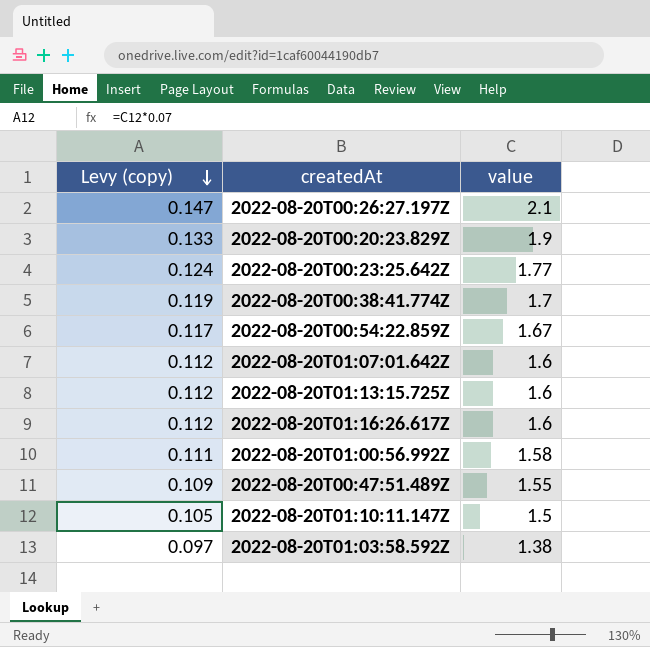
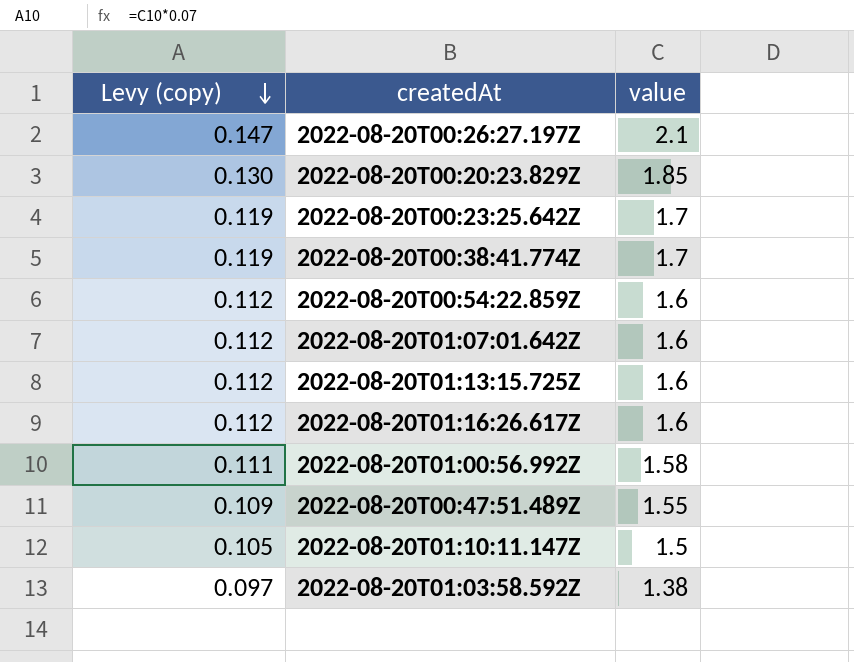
2022-08-20T00:20:23.829Z | Levy (copy): 0.133 -> 0.130
2022-08-20T00:20:23.829Z | value: 1.9 -> 1.85
2022-08-20T00:23:25.642Z | Levy (copy): 0.124 -> 0.119
2022-08-20T00:23:25.642Z | value: 1.77 -> 1.7
2022-08-20T00:54:22.859Z | Levy (copy): 0.117 -> 0.112
2022-08-20T00:54:22.859Z | value: 1.67 -> 1.6

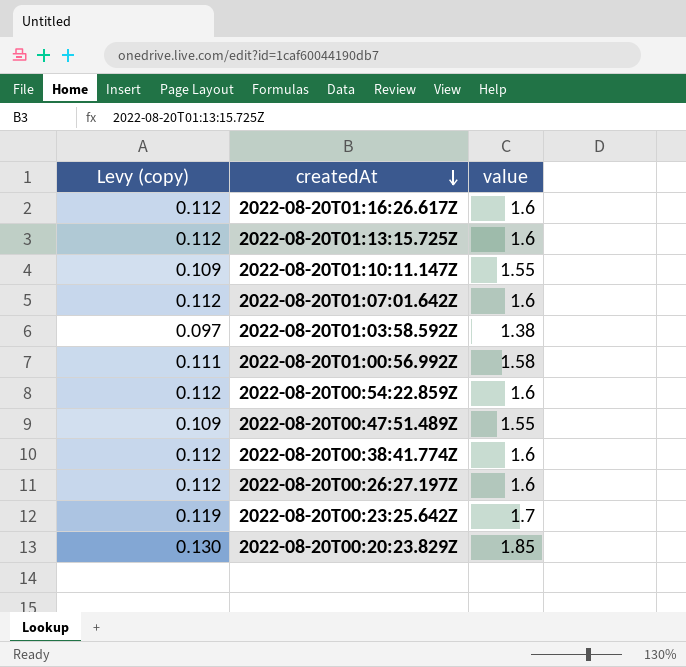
row order: Levy (copy) descending -> createdAt descending
2022-08-20T01:10:11.147Z | Levy (copy): 0.105 -> 0.109
2022-08-20T01:10:11.147Z | value: 1.5 -> 1.55
2022-08-20T00:38:41.774Z | Levy (copy): 0.119 -> 0.112
2022-08-20T00:38:41.774Z | value: 1.7 -> 1.6
2022-08-20T00:26:27.197Z | Levy (copy): 0.147 -> 0.112
2022-08-20T00:26:27.197Z | value: 2.1 -> 1.6

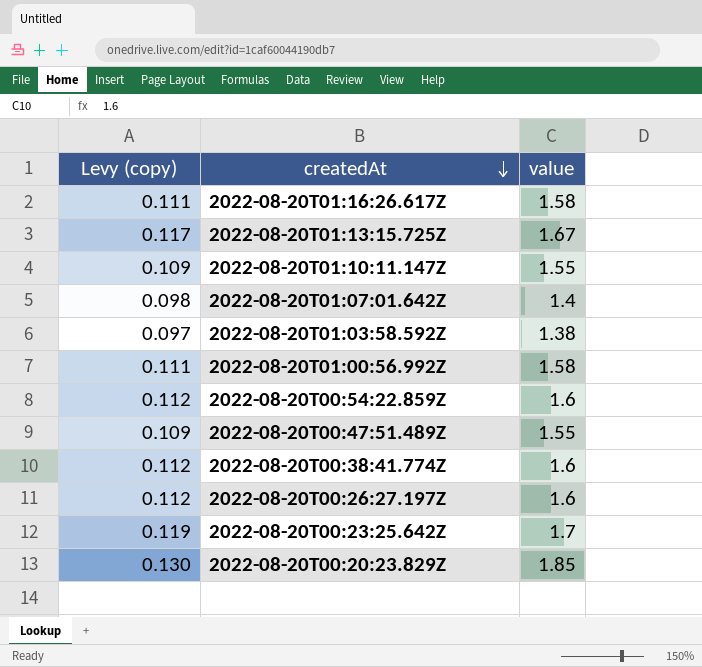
2022-08-20T01:16:26.617Z | Levy (copy): 0.112 -> 0.111
2022-08-20T01:16:26.617Z | value: 1.6 -> 1.58
2022-08-20T01:13:15.725Z | Levy (copy): 0.112 -> 0.117
2022-08-20T01:13:15.725Z | value: 1.6 -> 1.67
2022-08-20T01:07:01.642Z | Levy (copy): 0.112 -> 0.098
2022-08-20T01:07:01.642Z | value: 1.6 -> 1.4

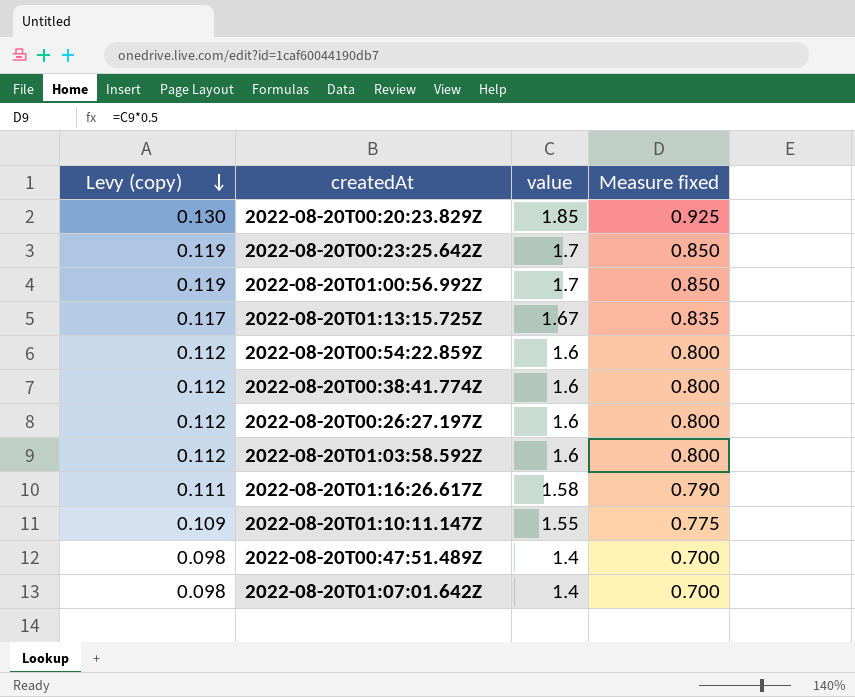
row order: createdAt descending -> Levy (copy) descending
column Measure fixed | formula: none -> [value] * 0.5
2022-08-20T01:00:56.992Z | Levy (copy): 0.111 -> 0.119
2022-08-20T01:00:56.992Z | value: 1.58 -> 1.7
2022-08-20T01:03:58.592Z | Levy (copy): 0.097 -> 0.112
2022-08-20T01:03:58.592Z | value: 1.38 -> 1.6
2022-08-20T00:47:51.489Z | Levy (copy): 0.109 -> 0.098
2022-08-20T00:47:51.489Z | value: 1.55 -> 1.4

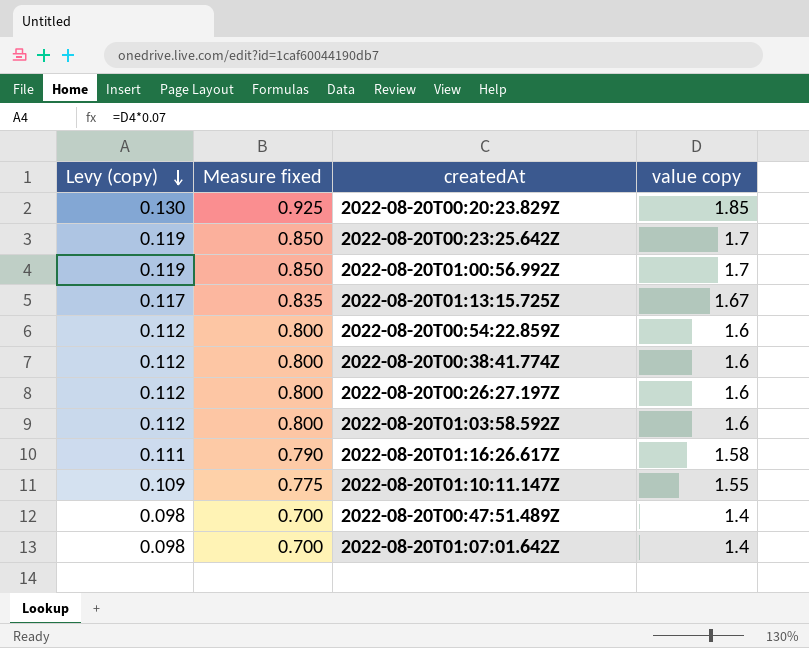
column Measure fixed | position: 4 -> 2
column name: value -> value copy

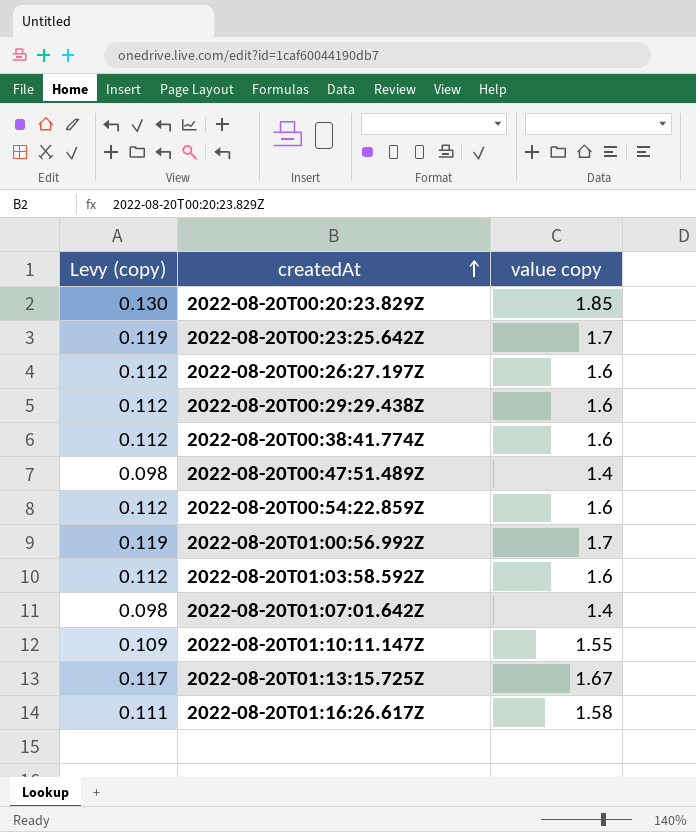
row order: Levy (copy) descending -> createdAt ascending
column Measure fixed | formula: [value copy] * 0.5 -> none
row 2022-08-20T00:29:29.438Z: none -> 0.112 | 1.6

